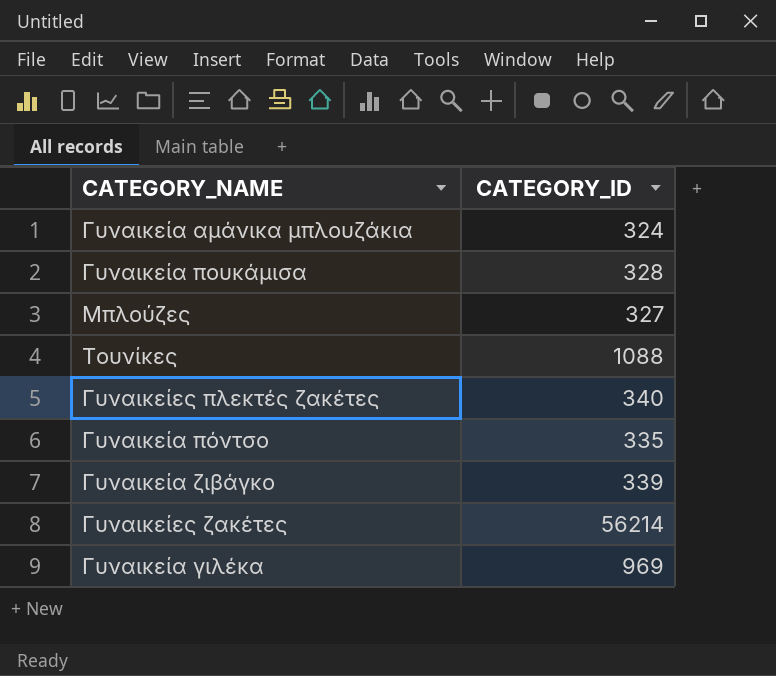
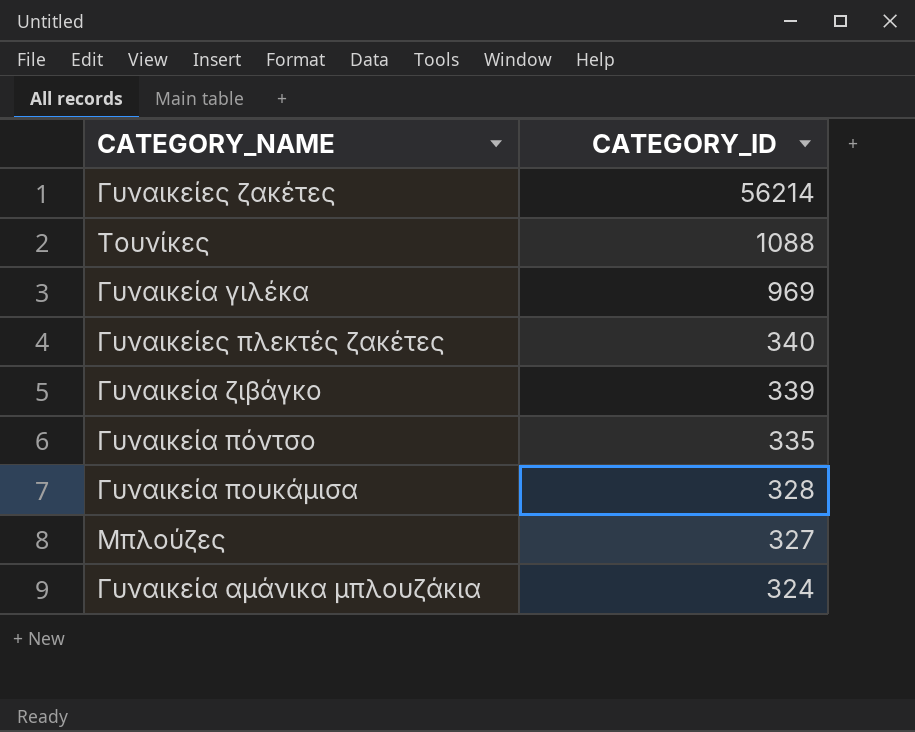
row order: none -> CATEGORY_ID descending

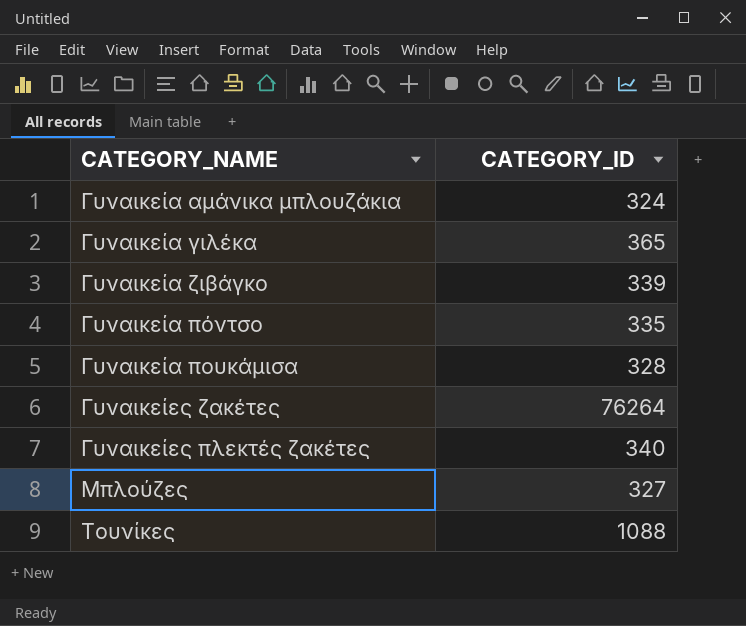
row order: CATEGORY_ID descending -> CATEGORY_NAME ascending
Γυναικεία γιλέκα | CATEGORY_ID: 969 -> 365
Γυναικείες ζακέτες | CATEGORY_ID: 56214 -> 76264

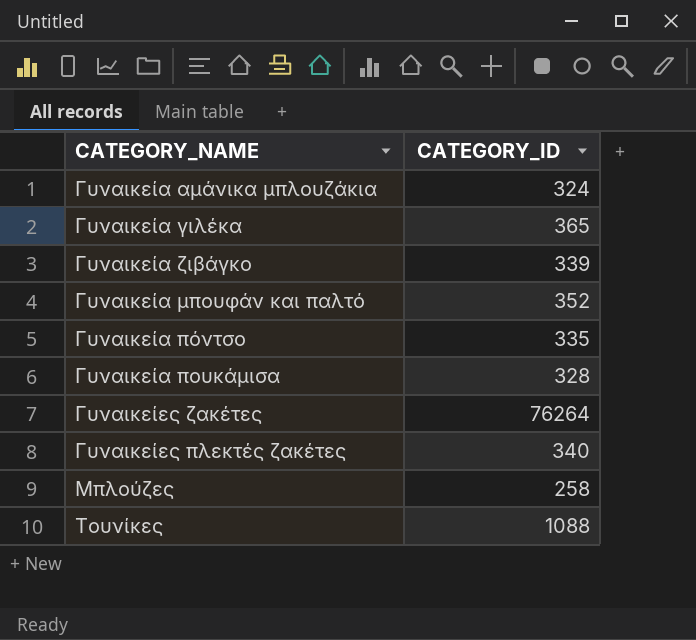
row Γυναικεία μπουφάν και παλτό: none -> 352
Μπλούζες | CATEGORY_ID: 327 -> 258

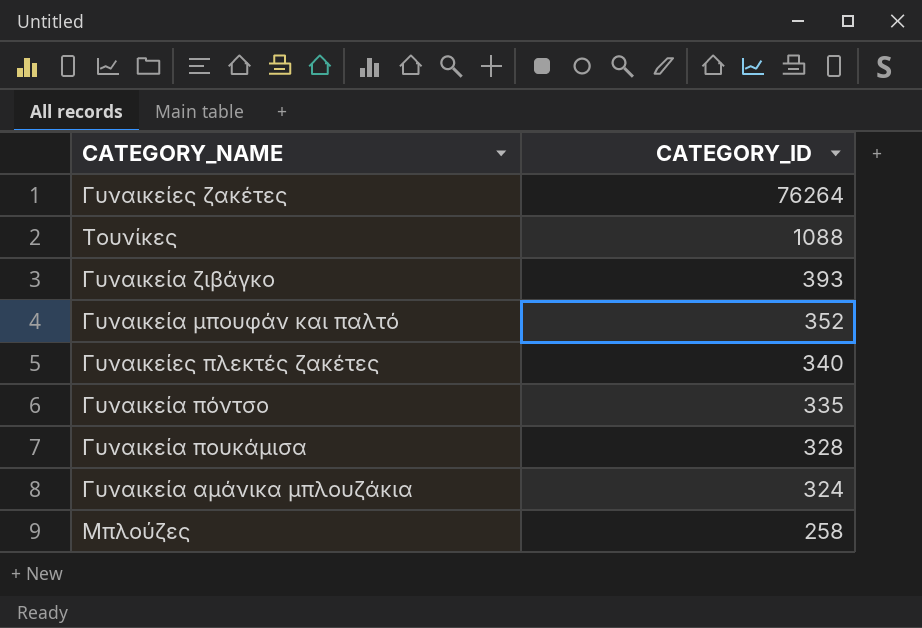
row order: CATEGORY_NAME ascending -> CATEGORY_ID descending
row Γυναικεία γιλέκα: 365 -> none
Γυναικεία ζιβάγκο | CATEGORY_ID: 339 -> 393

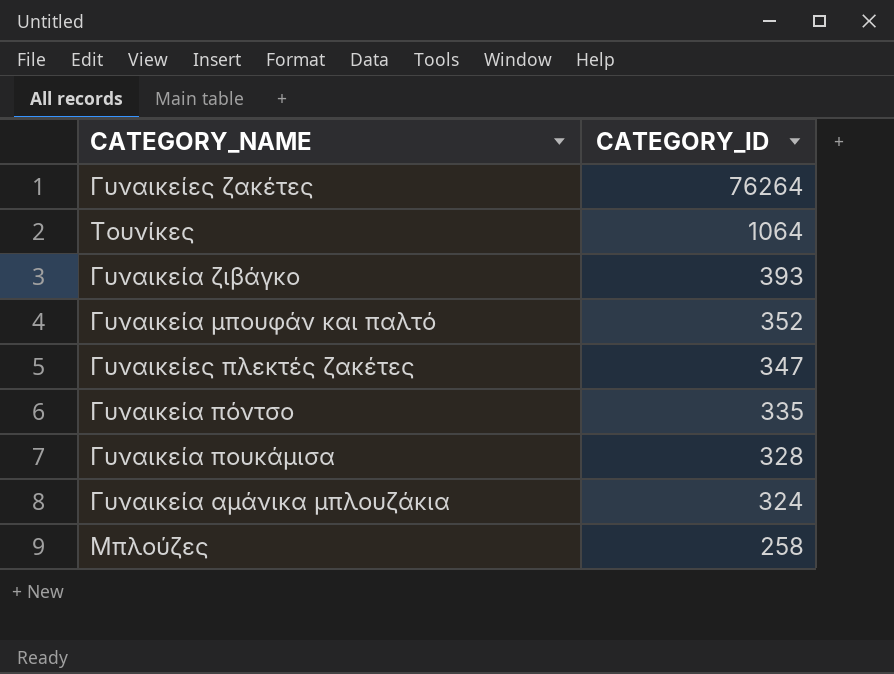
Τουνίκες | CATEGORY_ID: 1088 -> 1064
Γυναικείες πλεκτές ζακέτες | CATEGORY_ID: 340 -> 347

